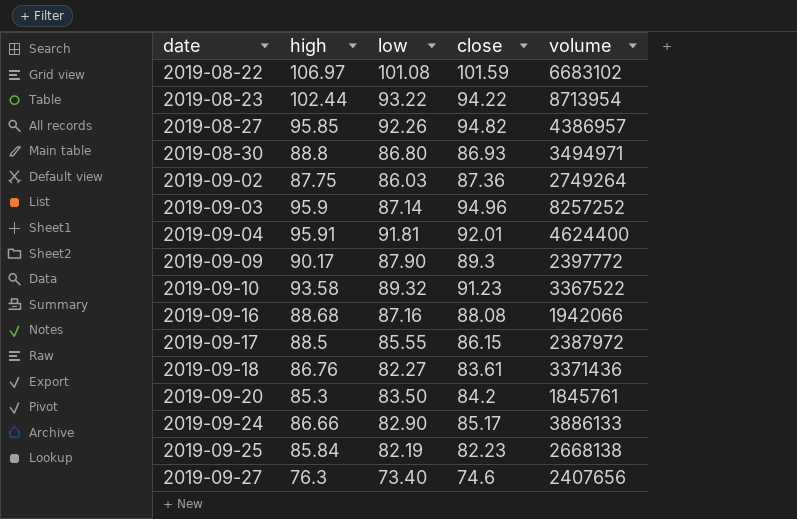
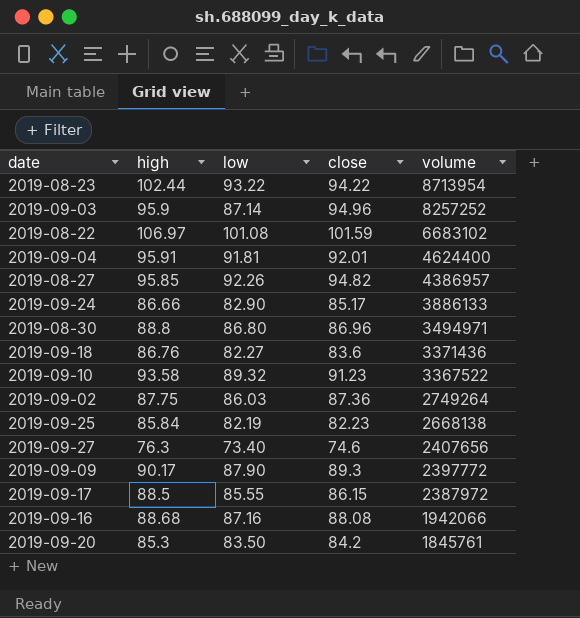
row order: date ascending -> volume descending
2019-08-30 | close: 86.93 -> 86.96
2019-09-18 | close: 83.61 -> 83.6

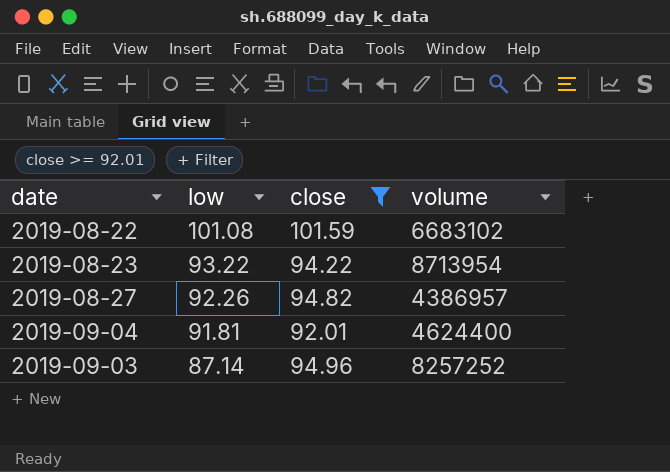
filter: none -> close >= 92.01
row order: volume descending -> low descending
column high | position: 2 -> none

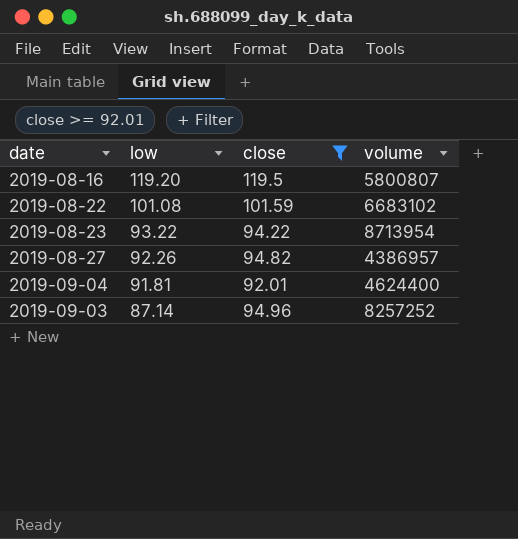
row 2019-08-16: none -> 119.20 | 119.5 | 5800807

